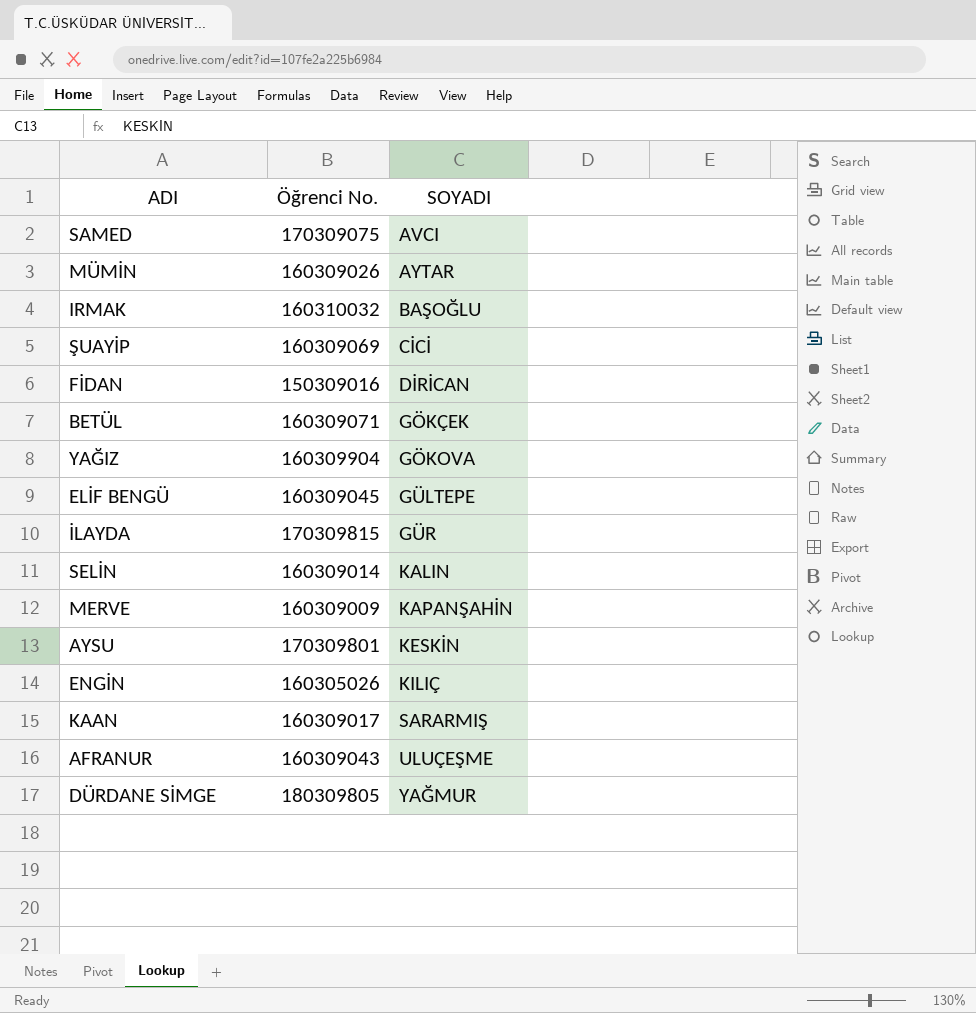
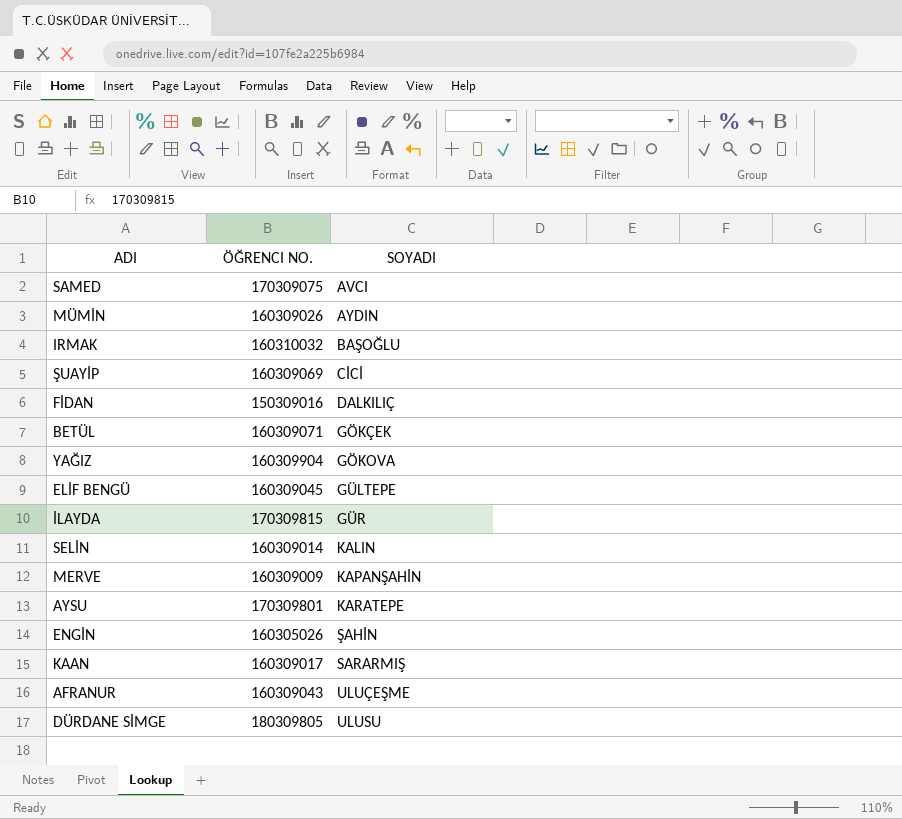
column name: Öğrenci No. -> ÖĞRENCI NO.
MÜMİN | SOYADI: AYTAR -> AYDIN
FİDAN | SOYADI: DİRİCAN -> DALKILIÇ
AYSU | SOYADI: KESKİN -> KARATEPE
ENGİN | SOYADI: KILIÇ -> ŞAHİN
DÜRDANE SİMGE | SOYADI: YAĞMUR -> ULUSU

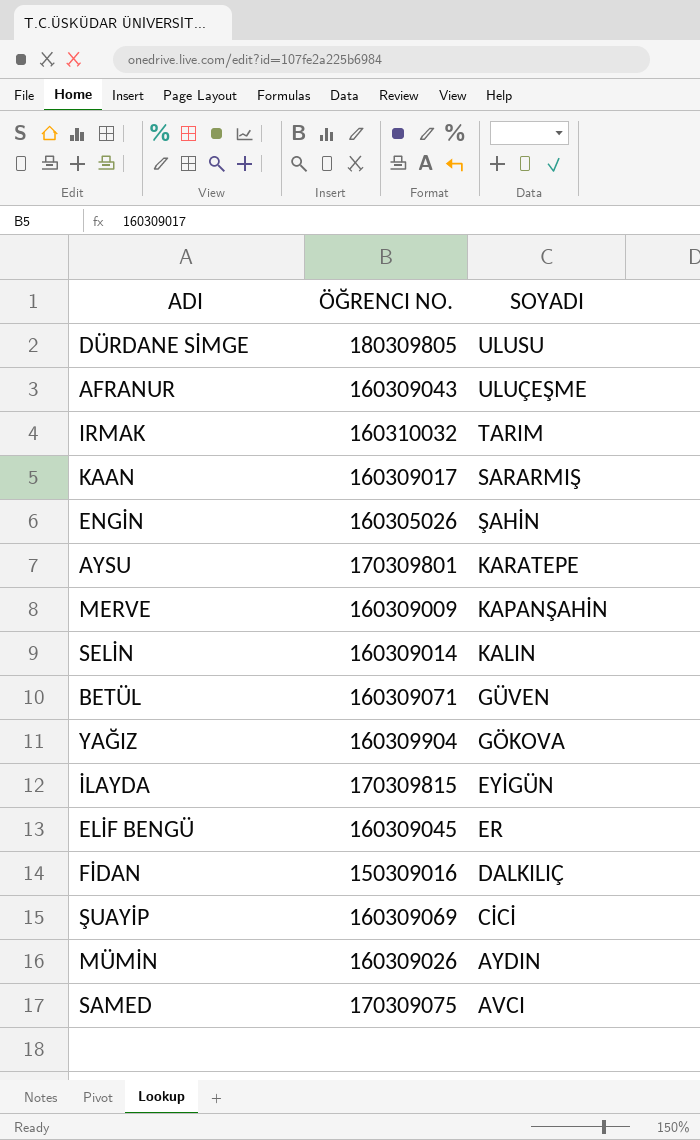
row order: SOYADI ascending -> SOYADI descending
IRMAK | SOYADI: BAŞOĞLU -> TARIM
BETÜL | SOYADI: GÖKÇEK -> GÜVEN
İLAYDA | SOYADI: GÜR -> EYİGÜN
ELİF BENGÜ | SOYADI: GÜLTEPE -> ER

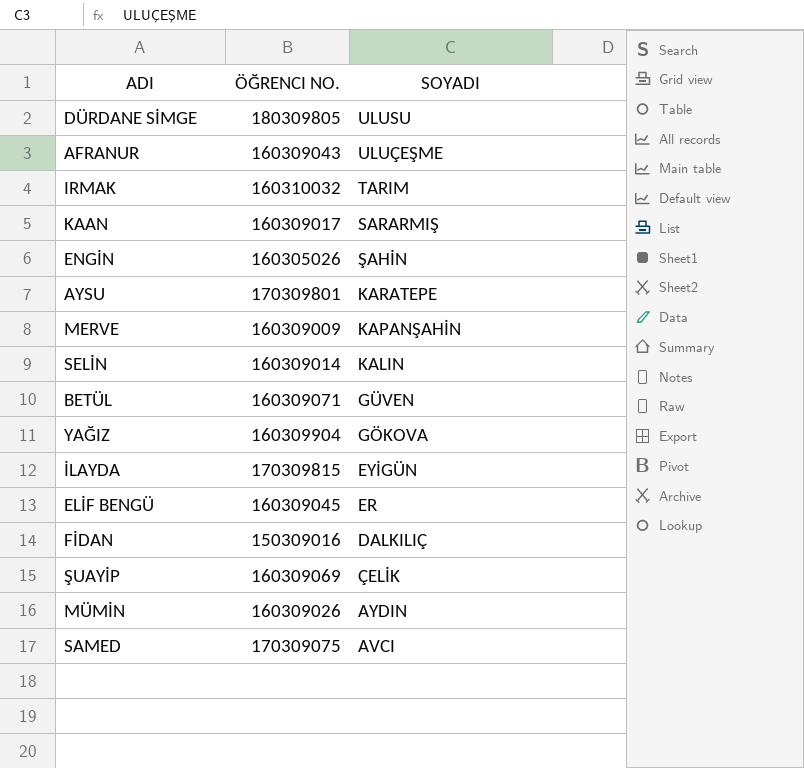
ŞUAYİP | SOYADI: CİCİ -> ÇELİK

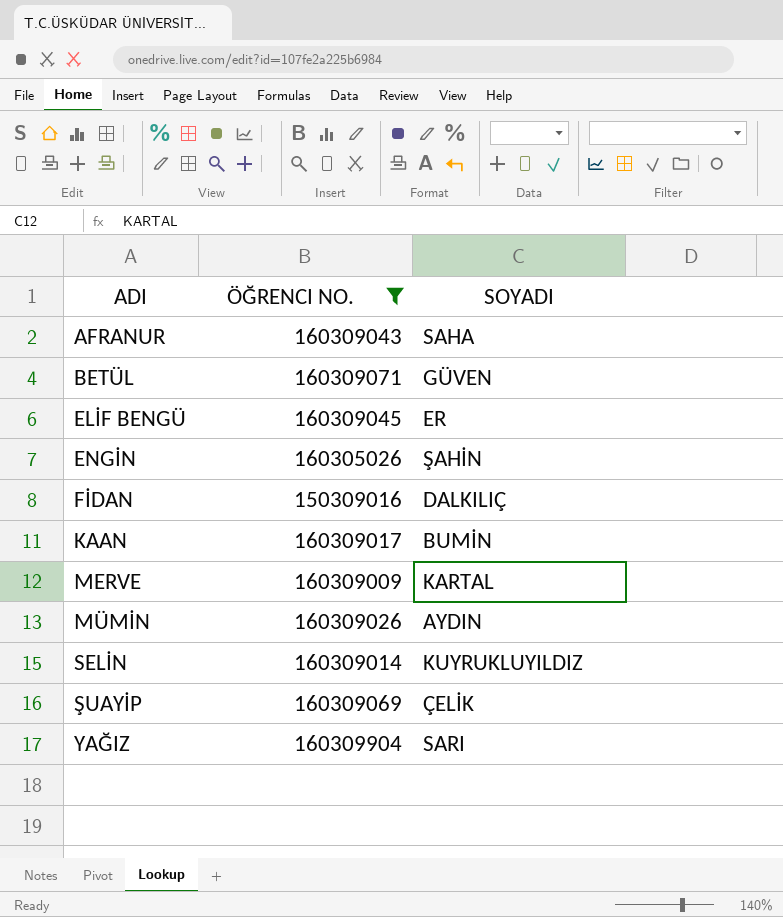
filter: none -> ÖĞRENCI NO. <= 160309904
row order: SOYADI descending -> ADI ascending
AFRANUR | SOYADI: ULUÇEŞME -> SAHA
KAAN | SOYADI: SARARMIŞ -> BUMİN
MERVE | SOYADI: KAPANŞAHİN -> KARTAL
SELİN | SOYADI: KALIN -> KUYRUKLUYILDIZ
YAĞIZ | SOYADI: GÖKOVA -> SARI

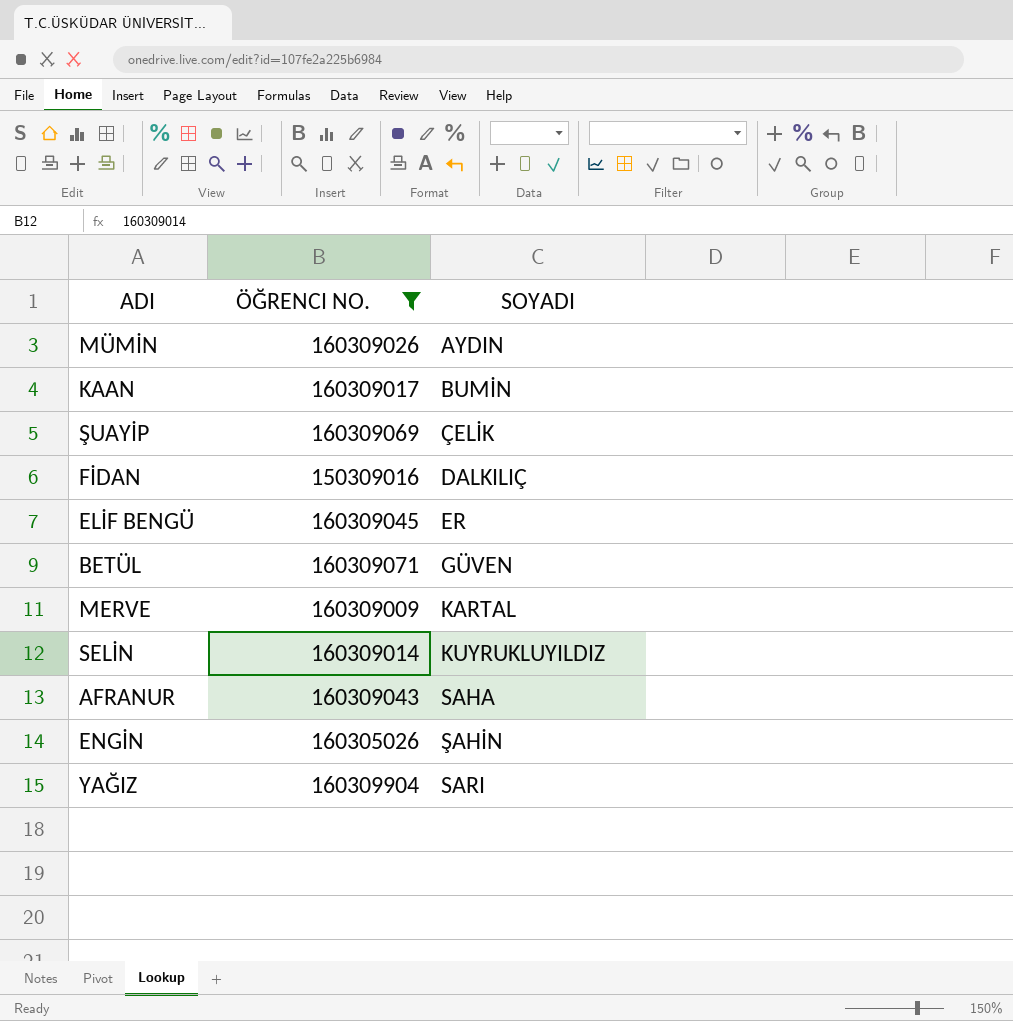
row order: ADI ascending -> SOYADI ascending

